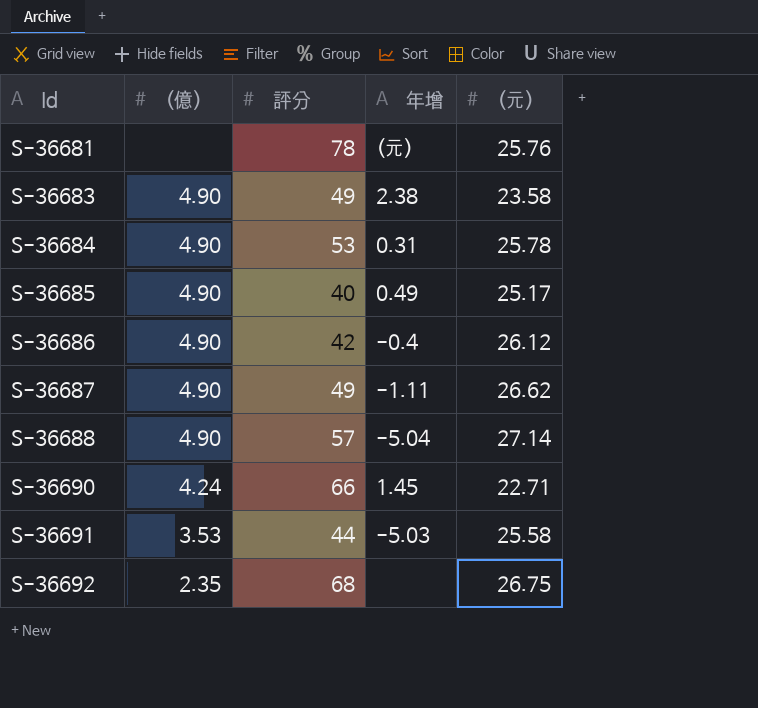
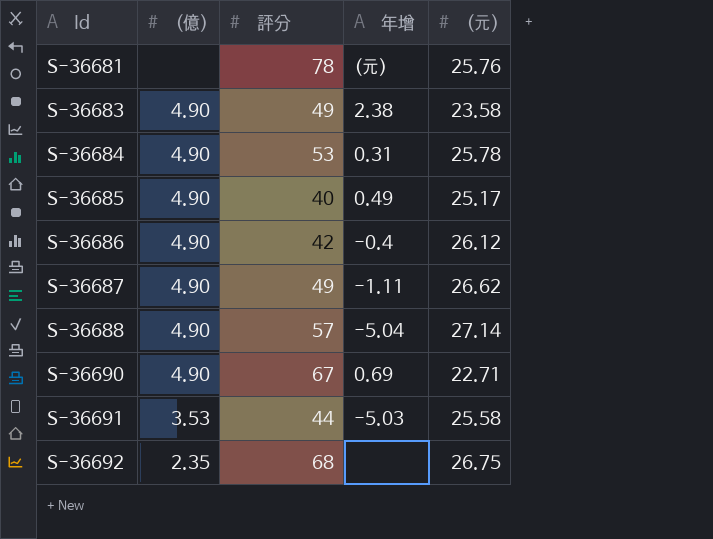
S-36690 | (億): 4.24 -> 4.90
S-36690 | 評分: 66 -> 67
S-36690 | 年增: 1.45 -> 0.69

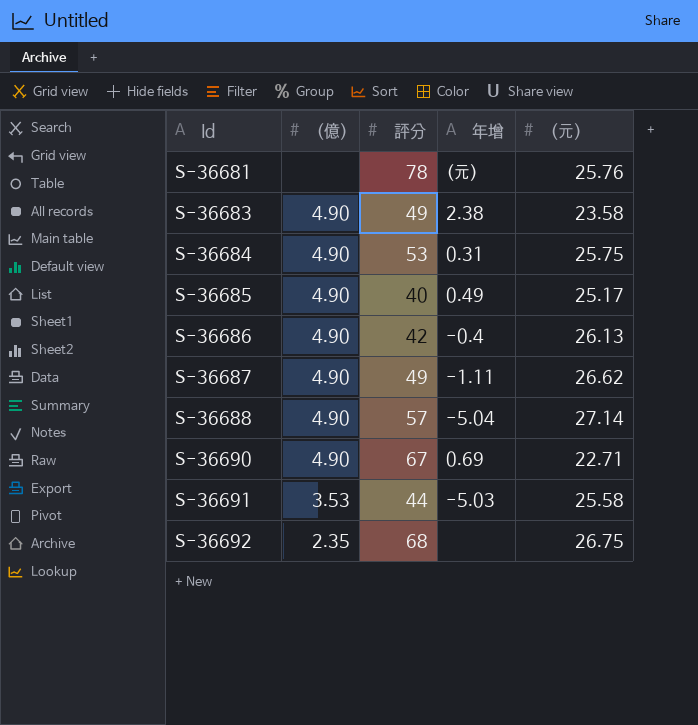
S-36684 | (元): 25.78 -> 25.75
S-36686 | (元): 26.12 -> 26.13

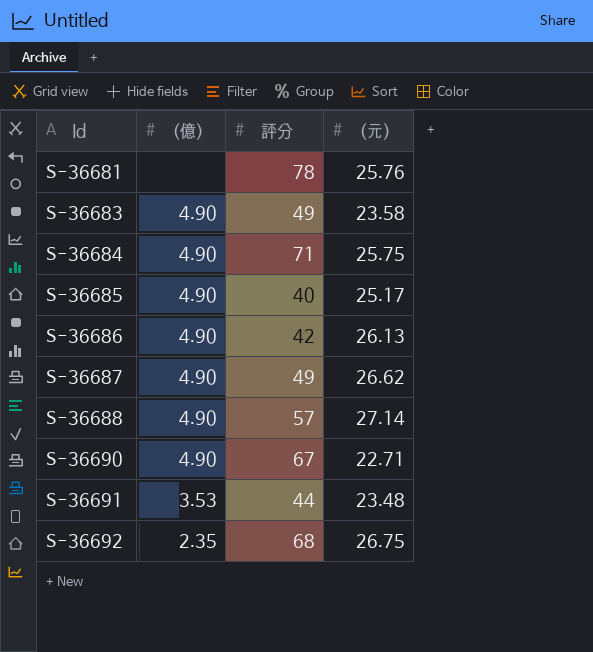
column 年增 | position: 4 -> none
S-36684 | 評分: 53 -> 71
S-36691 | (元): 25.58 -> 23.48

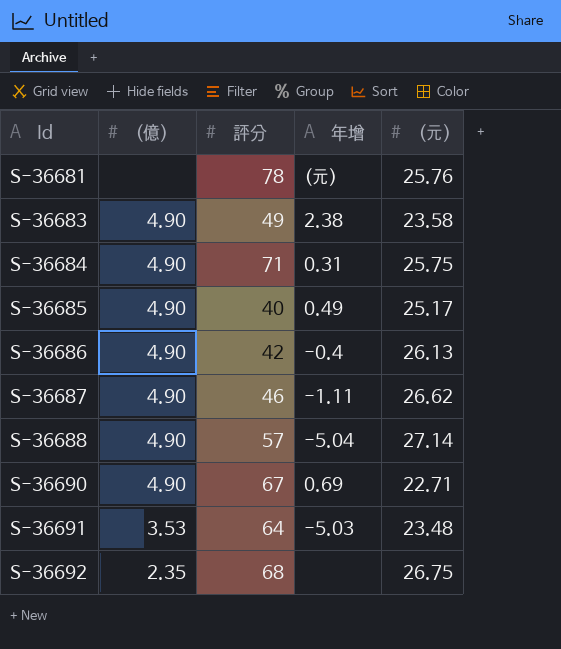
column 年增 | position: none -> 4
S-36687 | 評分: 49 -> 46
S-36691 | 評分: 44 -> 64

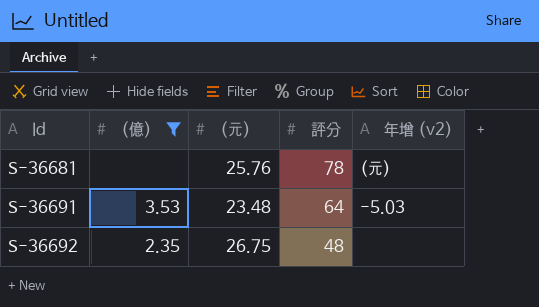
filter: none -> (億) != 4.90
column (元) | position: 5 -> 3
column name: 年增 -> 年增 (v2)
S-36692 | 評分: 68 -> 48

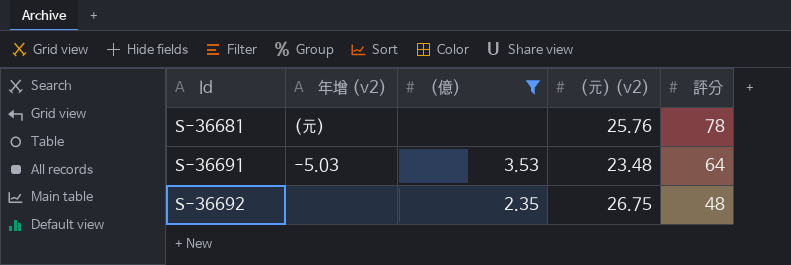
column 年增 (v2) | position: 5 -> 2
column name: (元) -> (元) (v2)

